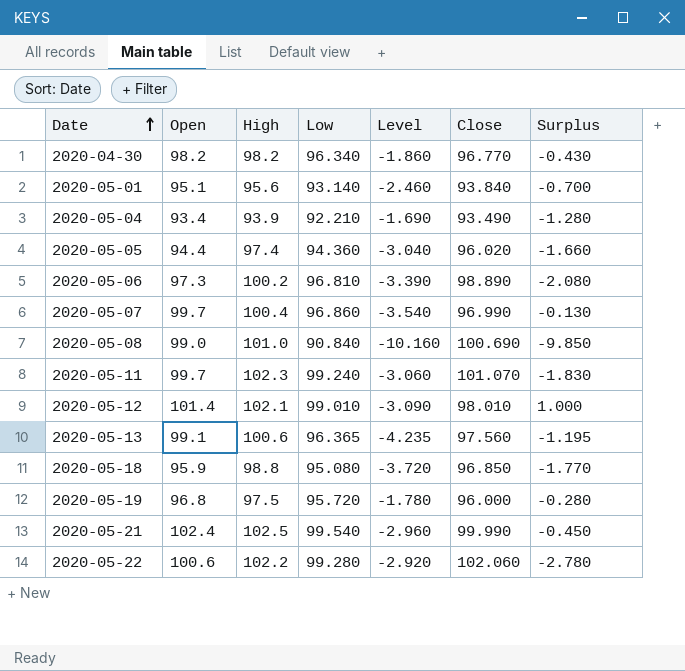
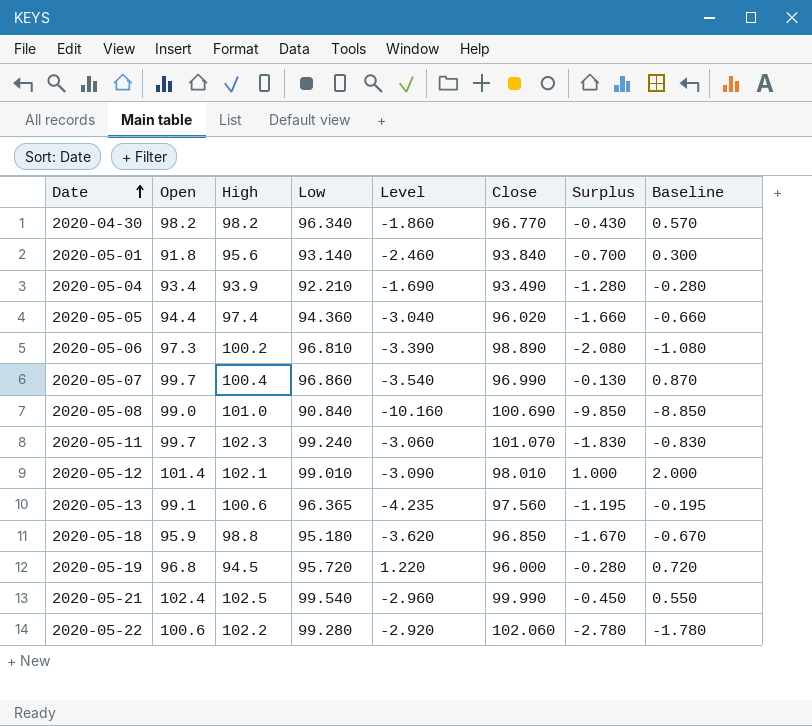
column Baseline | formula: none -> [Surplus] + 1
2020-05-01 | Open: 95.1 -> 91.8
2020-05-18 | Low: 95.080 -> 95.180
2020-05-18 | Level: -3.720 -> -3.620
2020-05-18 | Surplus: -1.770 -> -1.670
2020-05-19 | High: 97.5 -> 94.5
2020-05-19 | Level: -1.780 -> 1.220

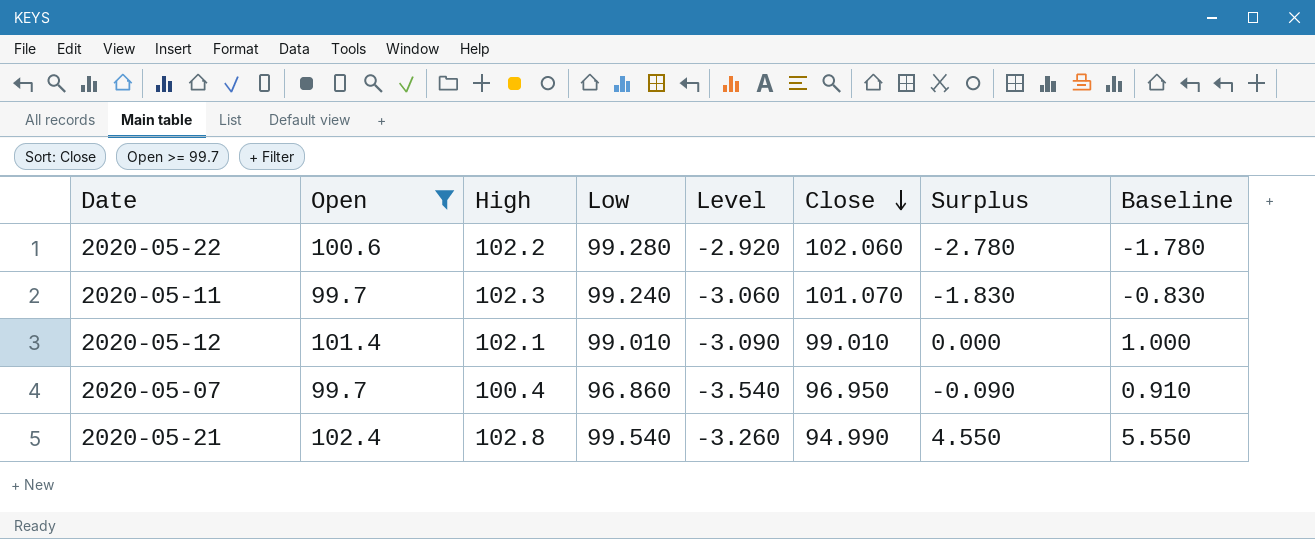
filter: none -> Open >= 99.7
row order: Date ascending -> Close descending
2020-05-12 | Close: 98.010 -> 99.010
2020-05-12 | Surplus: 1.000 -> 0.000
2020-05-12 | Baseline: 2.000 -> 1.000
2020-05-07 | Close: 96.990 -> 96.950
2020-05-07 | Surplus: -0.130 -> -0.090
2020-05-07 | Baseline: 0.870 -> 0.910
2020-05-21 | High: 102.5 -> 102.8
2020-05-21 | Level: -2.960 -> -3.260
2020-05-21 | Close: 99.990 -> 94.990
2020-05-21 | Surplus: -0.450 -> 4.550
2020-05-21 | Baseline: 0.550 -> 5.550

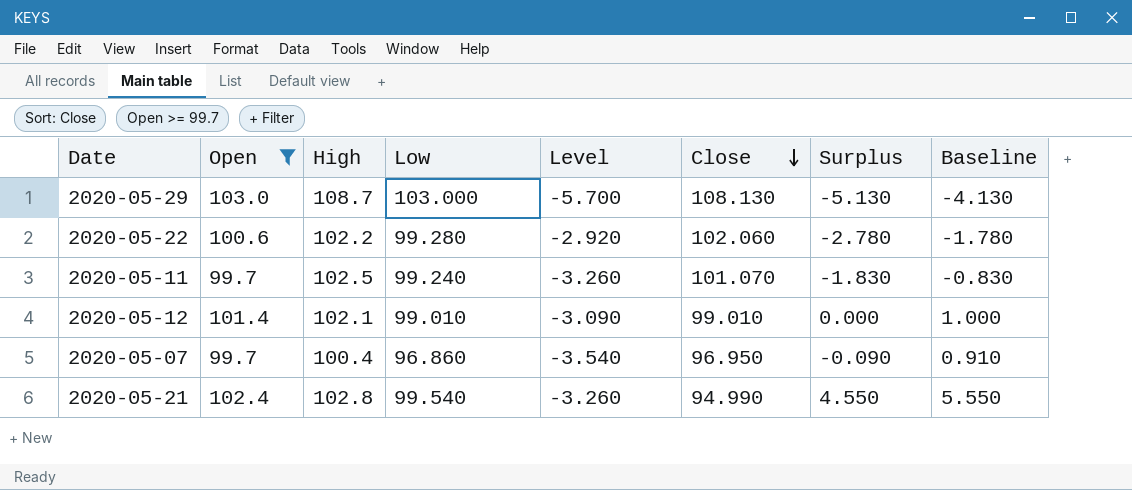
row 2020-05-29: none -> 103.0 | 108.7 | 103.000 | -5.700 | 108.130 | -5.130 | -4.130
2020-05-11 | High: 102.3 -> 102.5
2020-05-11 | Level: -3.060 -> -3.260

